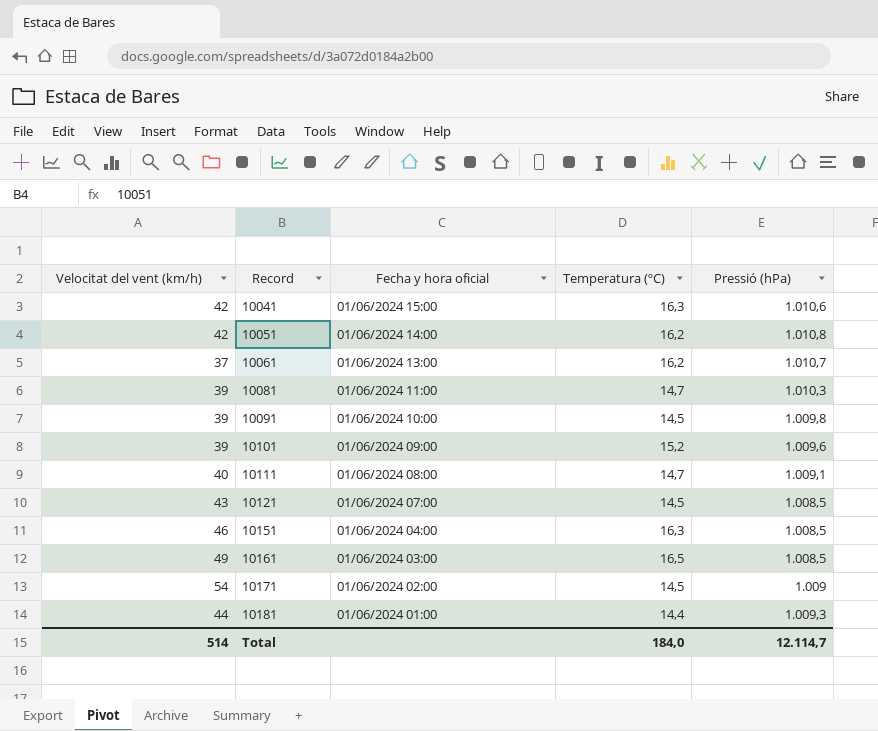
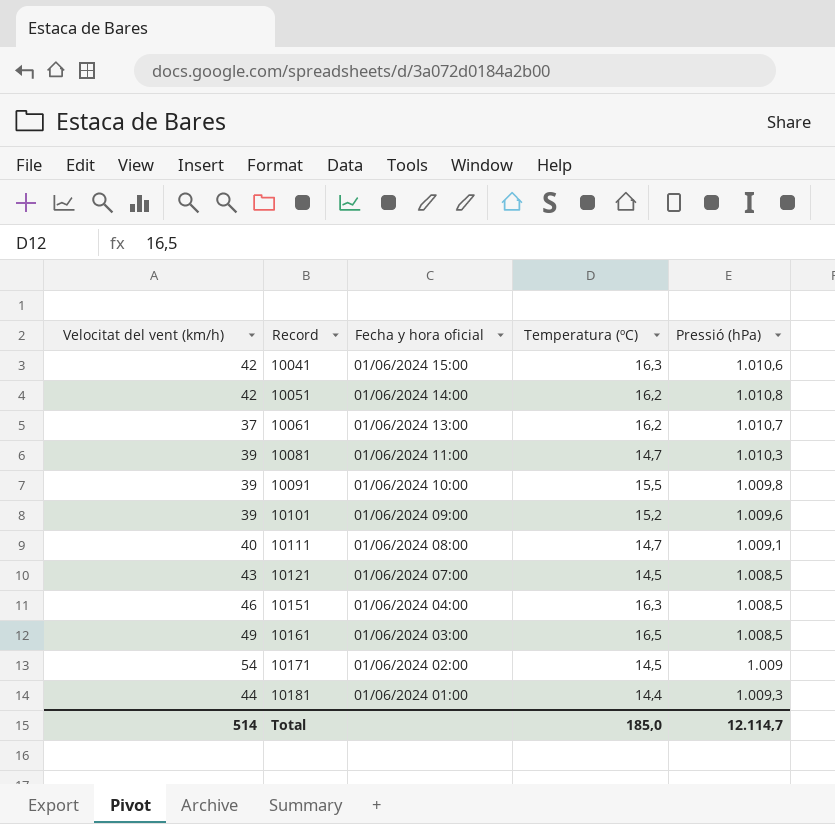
10091 | Temperatura (ºC): 14,5 -> 15,5
Total | Temperatura (ºC): 184,0 -> 185,0

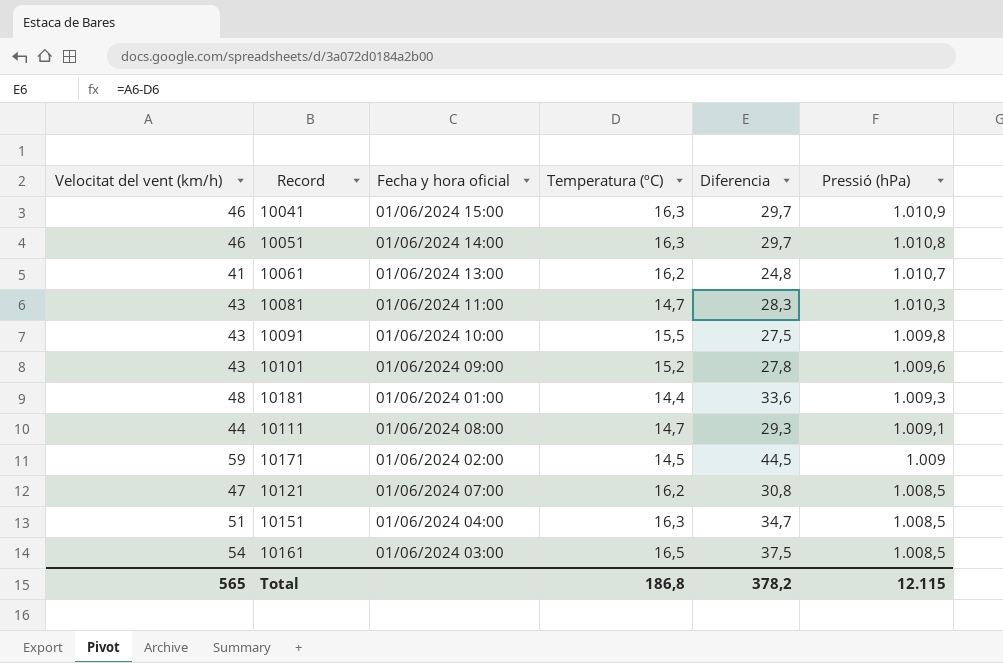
row order: Record ascending -> Pressió (hPa) descending
column Diferencia | formula: none -> [Velocitat del vent (km/h)] - [Temperatura (ºC)]
10041 | Velocitat del vent (km/h): 42 -> 46
10041 | Pressió (hPa): 1.010,6 -> 1.010,9
10051 | Velocitat del vent (km/h): 42 -> 46
10051 | Temperatura (ºC): 16,2 -> 16,3
10061 | Velocitat del vent (km/h): 37 -> 41
10081 | Velocitat del vent (km/h): 39 -> 43
10091 | Velocitat del vent (km/h): 39 -> 43
10101 | Velocitat del vent (km/h): 39 -> 43
10181 | Velocitat del vent (km/h): 44 -> 48
10111 | Velocitat del vent (km/h): 40 -> 44
10171 | Velocitat del vent (km/h): 54 -> 59
10121 | Velocitat del vent (km/h): 43 -> 47
10121 | Temperatura (ºC): 14,5 -> 16,2
10151 | Velocitat del vent (km/h): 46 -> 51
10161 | Velocitat del vent (km/h): 49 -> 54
Total | Velocitat del vent (km/h): 514 -> 565
Total | Temperatura (ºC): 185,0 -> 186,8
Total | Pressió (hPa): 12.114,7 -> 12.115

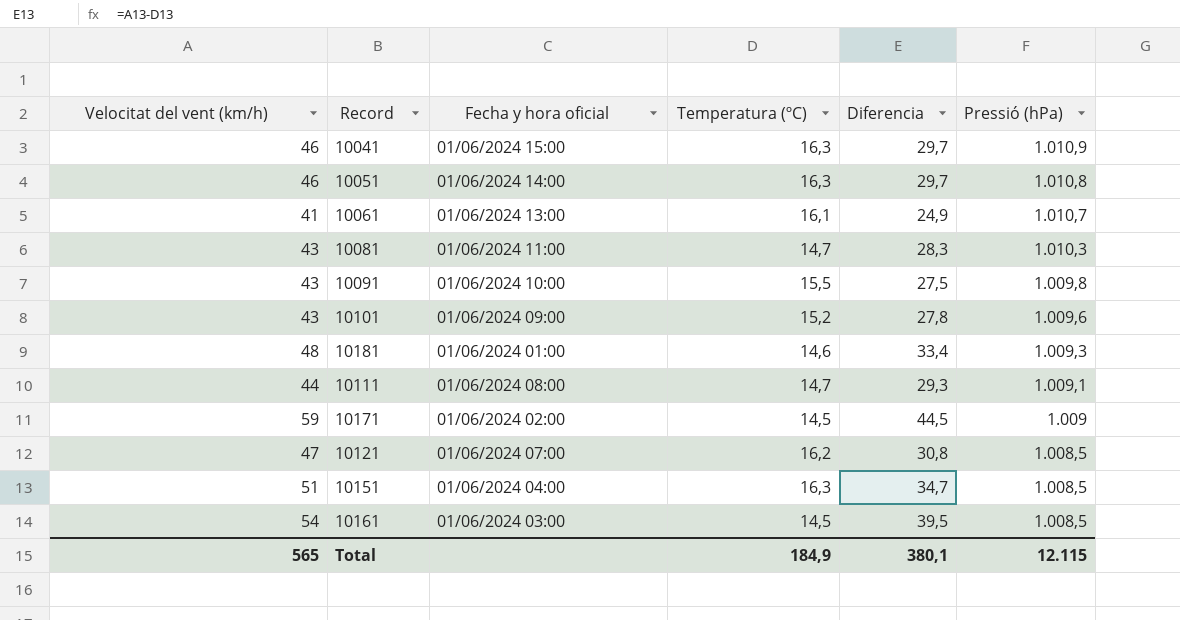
10061 | Temperatura (ºC): 16,2 -> 16,1
10061 | Diferencia: 24,8 -> 24,9
10181 | Temperatura (ºC): 14,4 -> 14,6
10181 | Diferencia: 33,6 -> 33,4
10161 | Temperatura (ºC): 16,5 -> 14,5
10161 | Diferencia: 37,5 -> 39,5
Total | Temperatura (ºC): 186,8 -> 184,9
Total | Diferencia: 378,2 -> 380,1

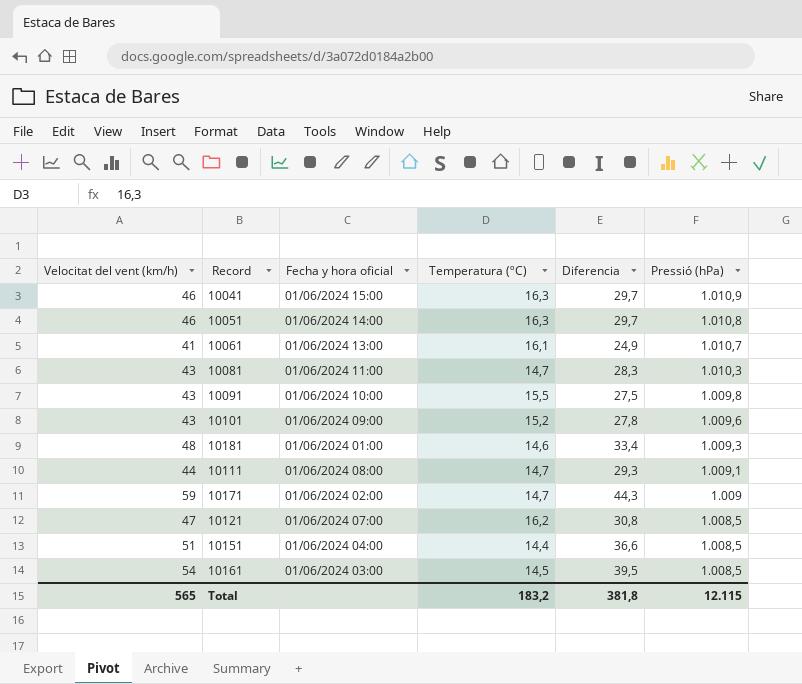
10171 | Temperatura (ºC): 14,5 -> 14,7
10171 | Diferencia: 44,5 -> 44,3
10151 | Temperatura (ºC): 16,3 -> 14,4
10151 | Diferencia: 34,7 -> 36,6
Total | Temperatura (ºC): 184,9 -> 183,2
Total | Diferencia: 380,1 -> 381,8

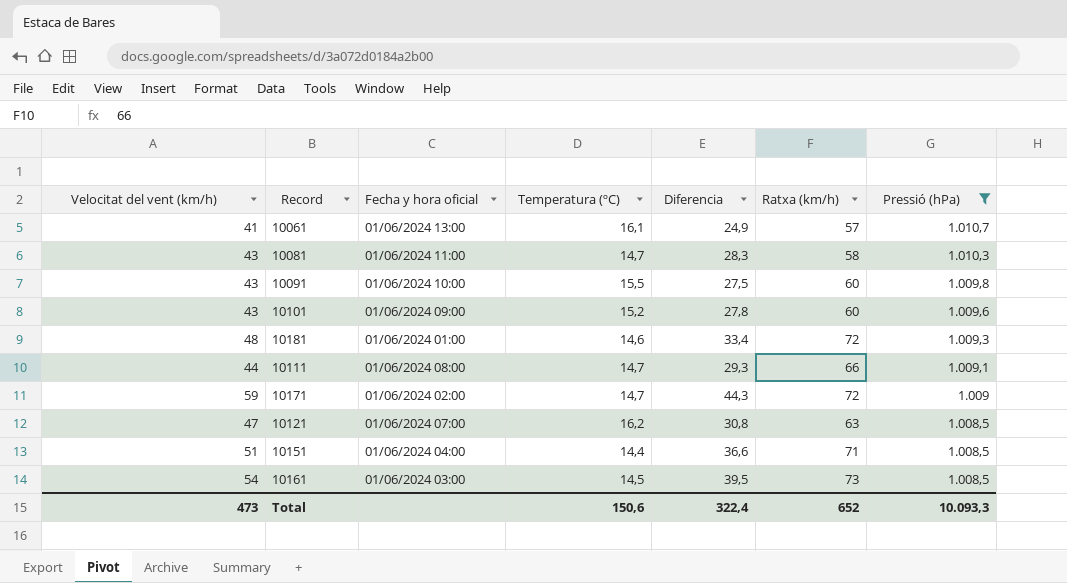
filter: none -> Pressió (hPa) <= 1.010,7
column Ratxa (km/h) | position: none -> 6
Total | Velocitat del vent (km/h): 565 -> 473
Total | Temperatura (ºC): 183,2 -> 150,6
Total | Diferencia: 381,8 -> 322,4
Total | Pressió (hPa): 12.115 -> 10.093,3

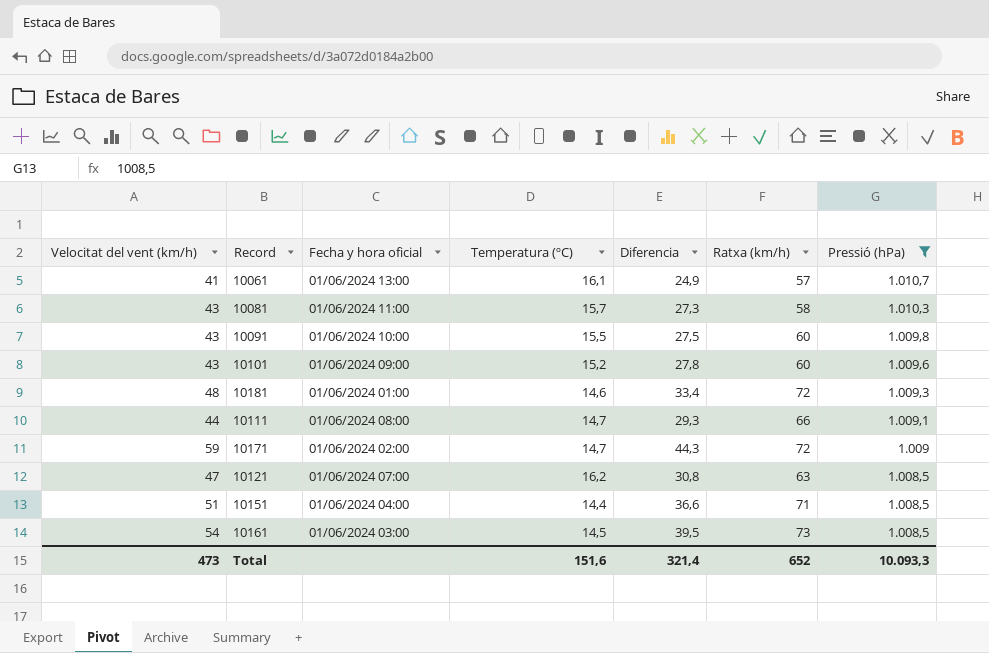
10081 | Temperatura (ºC): 14,7 -> 15,7
10081 | Diferencia: 28,3 -> 27,3
Total | Temperatura (ºC): 150,6 -> 151,6
Total | Diferencia: 322,4 -> 321,4

